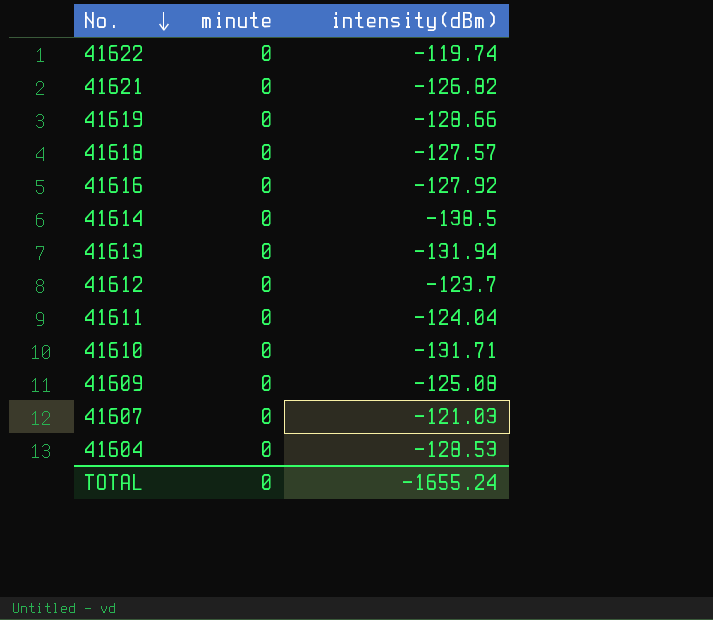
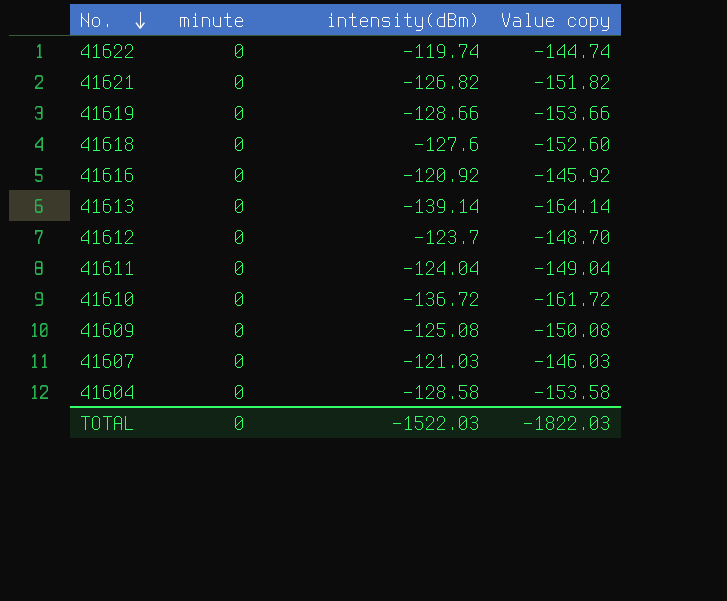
column Value copy | formula: none -> [intensity(dBm)] - 25
row 41614: 0 | -138.5 -> none
41618 | intensity(dBm): -127.57 -> -127.6
41616 | intensity(dBm): -127.92 -> -120.92
41613 | intensity(dBm): -131.94 -> -139.14
41610 | intensity(dBm): -131.71 -> -136.72
41604 | intensity(dBm): -128.53 -> -128.58
TOTAL | intensity(dBm): -1655.24 -> -1522.03

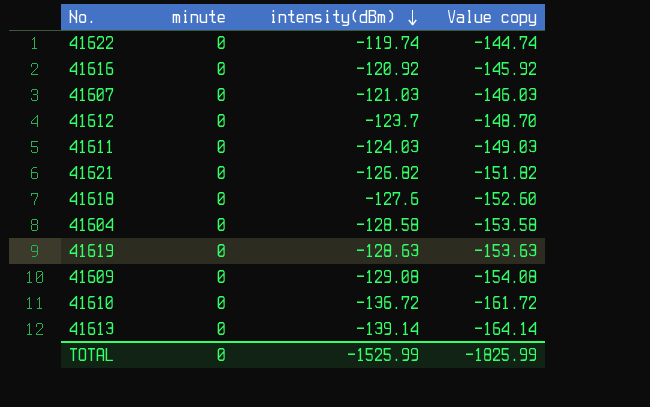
row order: No. descending -> intensity(dBm) descending
41611 | intensity(dBm): -124.04 -> -124.03
41611 | Value copy: -149.04 -> -149.03
41619 | intensity(dBm): -128.66 -> -128.63
41619 | Value copy: -153.66 -> -153.63
41609 | intensity(dBm): -125.08 -> -129.08
41609 | Value copy: -150.08 -> -154.08
TOTAL | intensity(dBm): -1522.03 -> -1525.99
TOTAL | Value copy: -1822.03 -> -1825.99

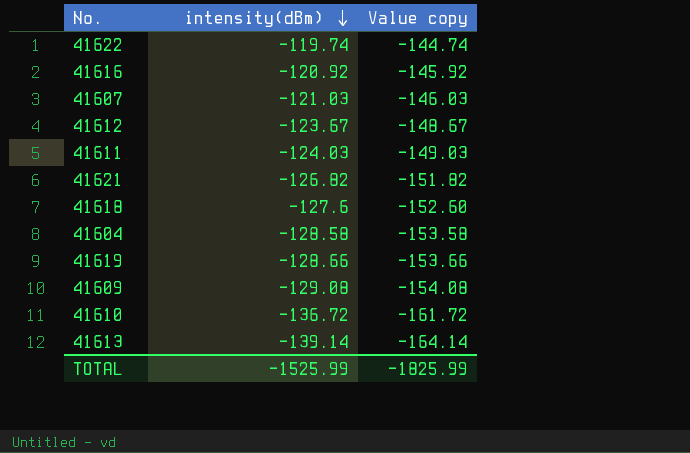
column minute | position: 2 -> none
41612 | intensity(dBm): -123.7 -> -123.67
41612 | Value copy: -148.70 -> -148.67
41619 | intensity(dBm): -128.63 -> -128.66
41619 | Value copy: -153.63 -> -153.66

